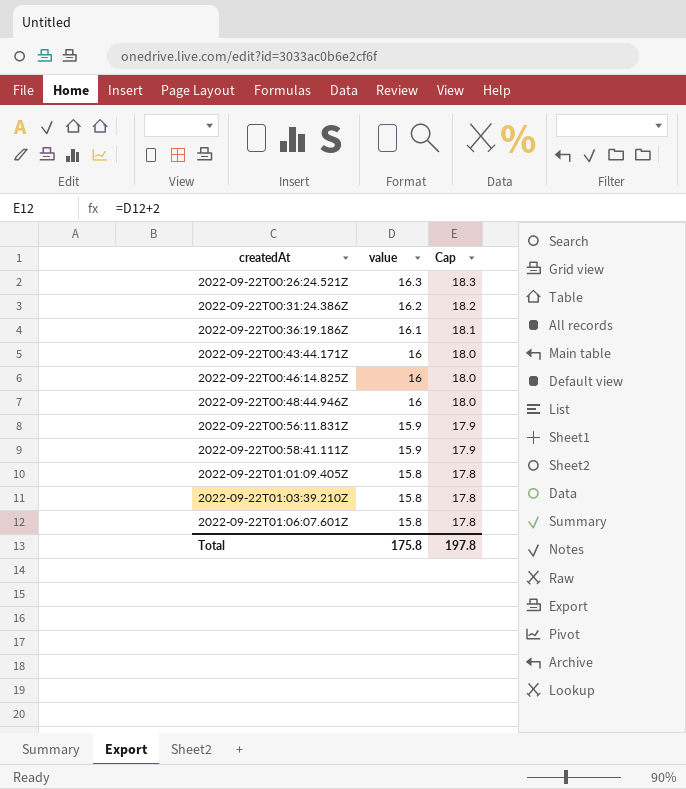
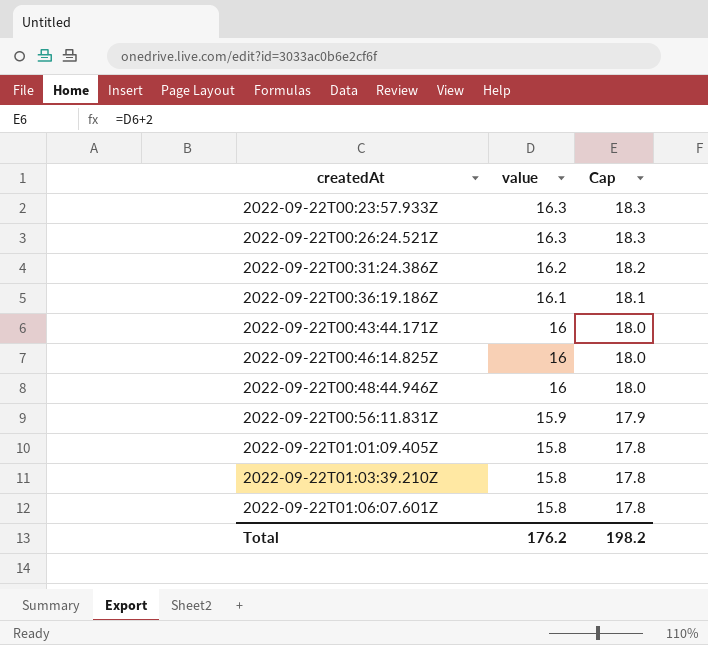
row 2022-09-22T00:58:41.111Z: 15.9 | 17.9 -> none
row 2022-09-22T00:23:57.933Z: none -> 16.3 | 18.3
Total | value: 175.8 -> 176.2
Total | Cap: 197.8 -> 198.2

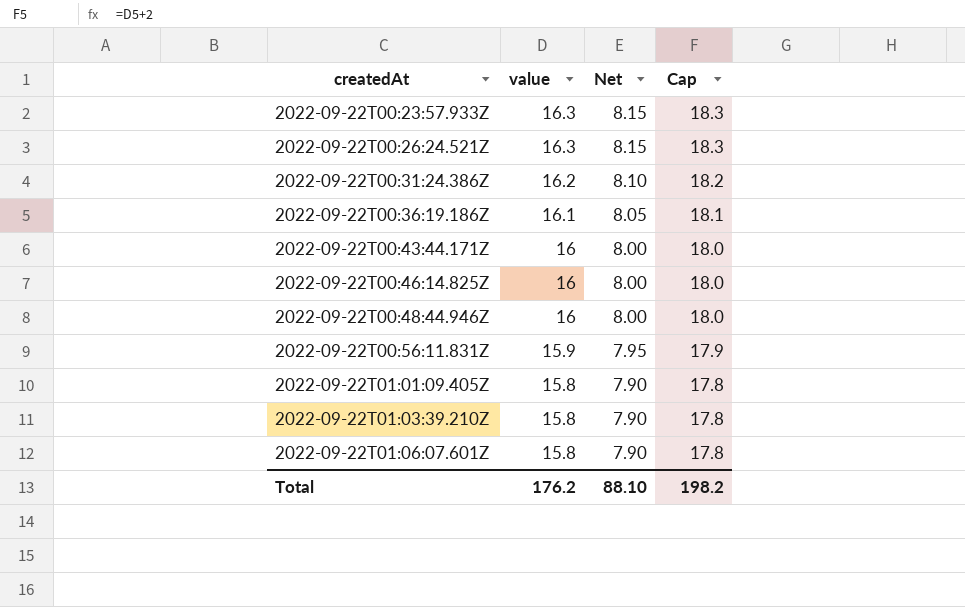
column Net | formula: none -> [value] * 0.5

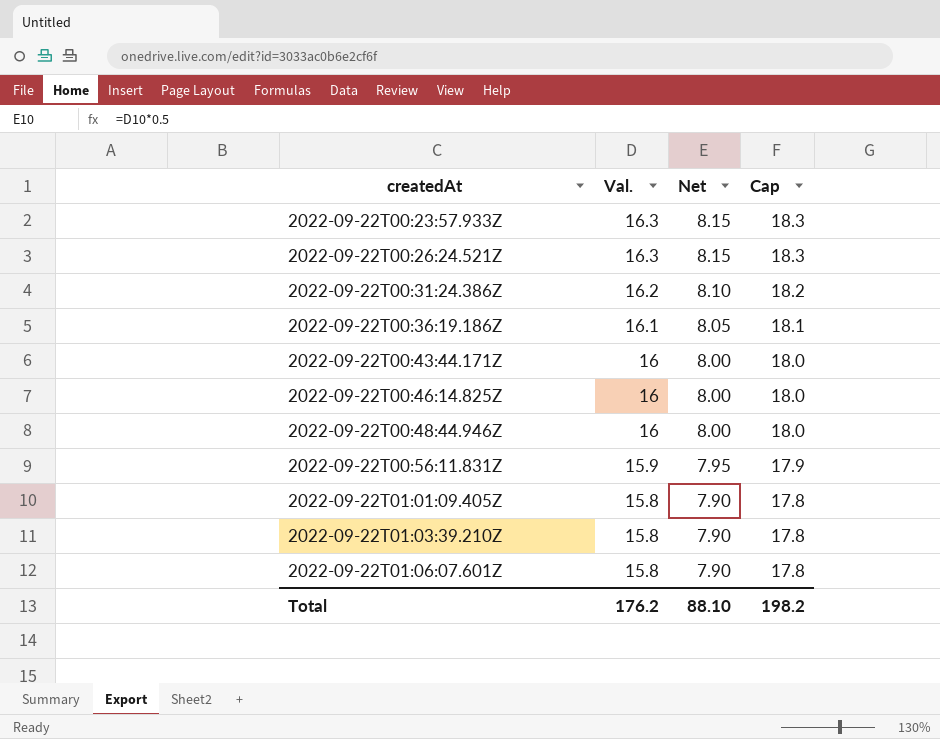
column name: value -> Val.

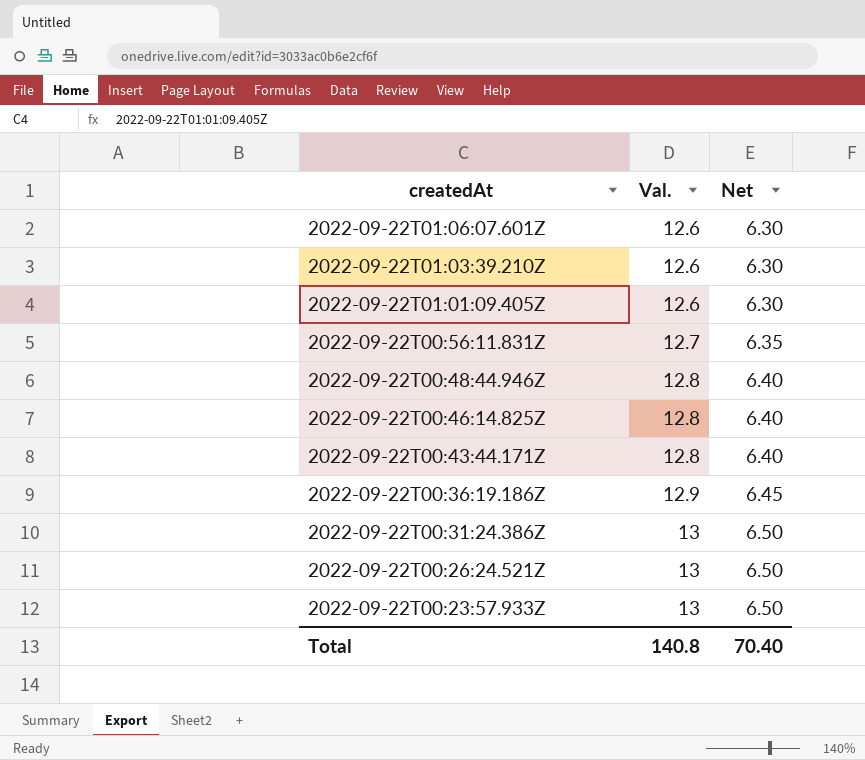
row order: createdAt ascending -> createdAt descending
column Cap | formula: [Val.] + 2 -> none
2022-09-22T01:06:07.601Z | Val.: 15.8 -> 12.6
2022-09-22T01:06:07.601Z | Net: 7.90 -> 6.30
2022-09-22T01:03:39.210Z | Val.: 15.8 -> 12.6
2022-09-22T01:03:39.210Z | Net: 7.90 -> 6.30
2022-09-22T01:01:09.405Z | Val.: 15.8 -> 12.6
2022-09-22T01:01:09.405Z | Net: 7.90 -> 6.30
2022-09-22T00:56:11.831Z | Val.: 15.9 -> 12.7
2022-09-22T00:56:11.831Z | Net: 7.95 -> 6.35
2022-09-22T00:48:44.946Z | Val.: 16 -> 12.8
2022-09-22T00:48:44.946Z | Net: 8.00 -> 6.40
2022-09-22T00:46:14.825Z | Val.: 16 -> 12.8
2022-09-22T00:46:14.825Z | Net: 8.00 -> 6.40
2022-09-22T00:43:44.171Z | Val.: 16 -> 12.8
2022-09-22T00:43:44.171Z | Net: 8.00 -> 6.40
2022-09-22T00:36:19.186Z | Val.: 16.1 -> 12.9
2022-09-22T00:36:19.186Z | Net: 8.05 -> 6.45
2022-09-22T00:31:24.386Z | Val.: 16.2 -> 13
2022-09-22T00:31:24.386Z | Net: 8.10 -> 6.50
2022-09-22T00:26:24.521Z | Val.: 16.3 -> 13
2022-09-22T00:26:24.521Z | Net: 8.15 -> 6.50
2022-09-22T00:23:57.933Z | Val.: 16.3 -> 13
2022-09-22T00:23:57.933Z | Net: 8.15 -> 6.50
Total | Val.: 176.2 -> 140.8
Total | Net: 88.10 -> 70.40

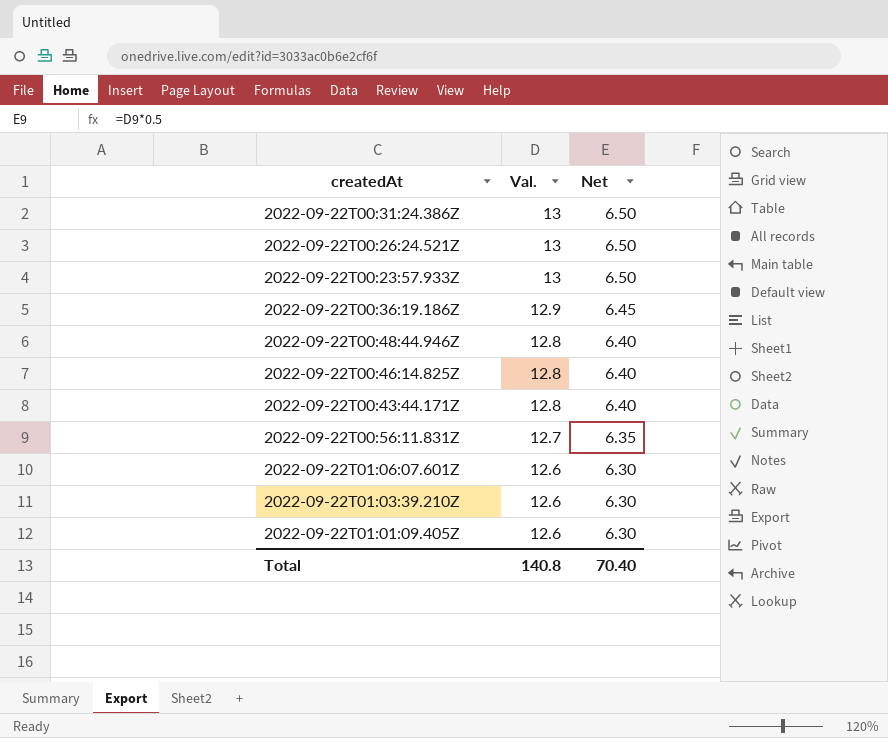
row order: createdAt descending -> Val. descending

